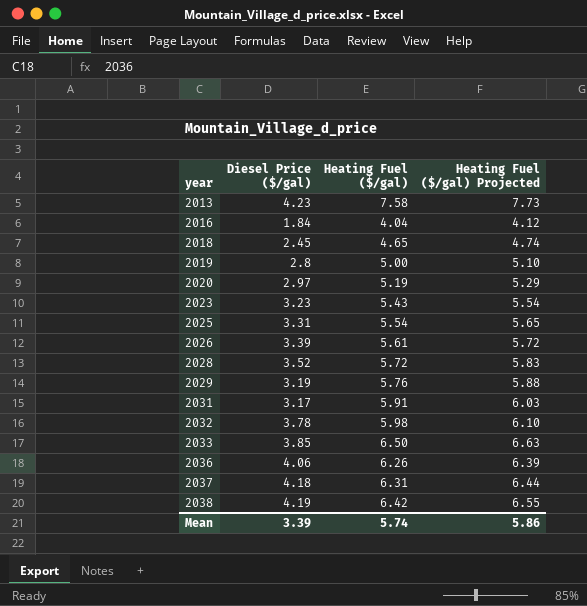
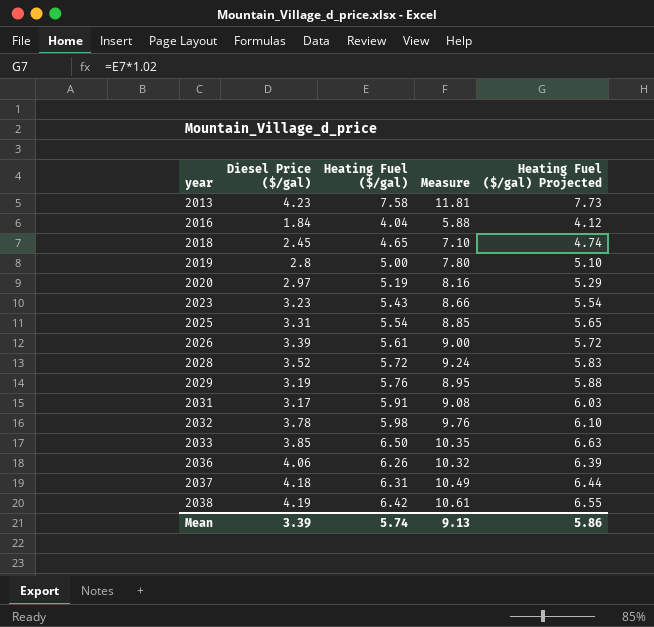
column Measure | formula: none -> [Diesel Price ($/gal)] + [Heating Fuel ($/gal)]

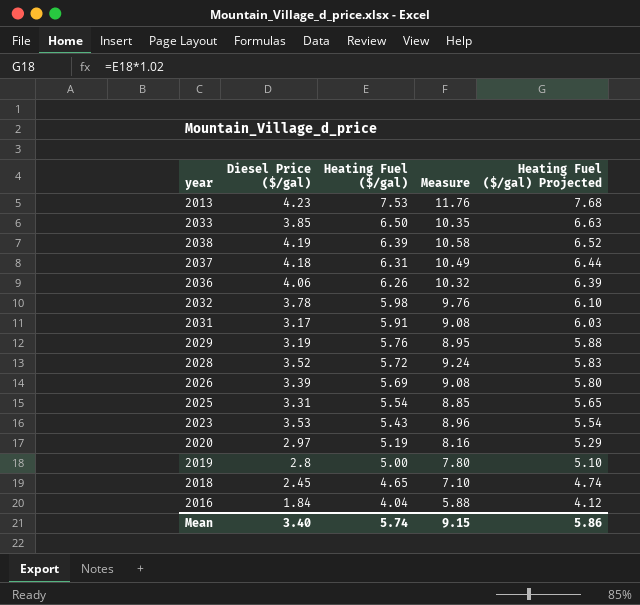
row order: year ascending -> Heating Fuel ($/gal) descending
2013 | Heating Fuel ($/gal): 7.58 -> 7.53
2013 | Measure: 11.81 -> 11.76
2013 | Heating Fuel ($/gal) Projected: 7.73 -> 7.68
2038 | Heating Fuel ($/gal): 6.42 -> 6.39
2038 | Measure: 10.61 -> 10.58
2038 | Heating Fuel ($/gal) Projected: 6.55 -> 6.52
2026 | Heating Fuel ($/gal): 5.61 -> 5.69
2026 | Measure: 9.00 -> 9.08
2026 | Heating Fuel ($/gal) Projected: 5.72 -> 5.80
2023 | Diesel Price ($/gal): 3.23 -> 3.53
2023 | Measure: 8.66 -> 8.96
Mean | Diesel Price ($/gal): 3.39 -> 3.40
Mean | Measure: 9.13 -> 9.15

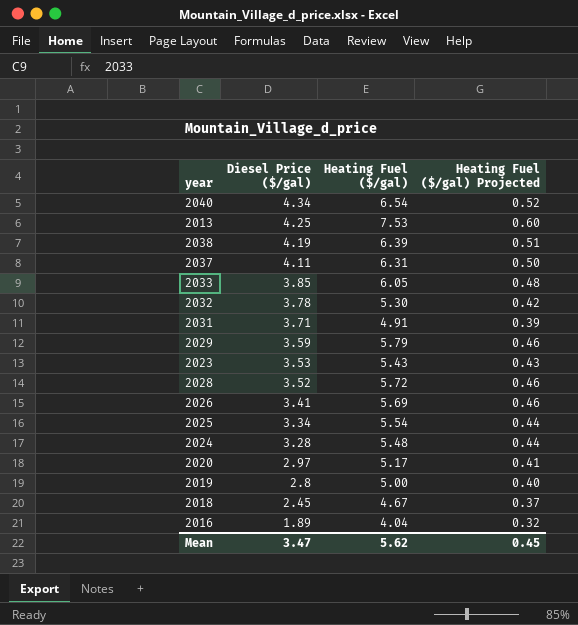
row order: Heating Fuel ($/gal) descending -> Diesel Price ($/gal) descending
column Measure | formula: [Diesel Price ($/gal)] + [Heating Fuel ($/gal)] -> none
column Heating Fuel ($/gal) Projected | formula: [Heating Fuel ($/gal)] * 1.02 -> [Heating Fuel ($/gal)] * 0.08
row 2036: 4.06 | 6.26 | 10.32 | 6.39 -> none
row 2040: none -> 4.34 | 6.54 | 0.52
2013 | Diesel Price ($/gal): 4.23 -> 4.25
2037 | Diesel Price ($/gal): 4.18 -> 4.11
2033 | Heating Fuel ($/gal): 6.50 -> 6.05
2032 | Heating Fuel ($/gal): 5.98 -> 5.30
2031 | Diesel Price ($/gal): 3.17 -> 3.71
2031 | Heating Fuel ($/gal): 5.91 -> 4.91
2029 | Diesel Price ($/gal): 3.19 -> 3.59
2029 | Heating Fuel ($/gal): 5.76 -> 5.79
2026 | Diesel Price ($/gal): 3.39 -> 3.41
2025 | Diesel Price ($/gal): 3.31 -> 3.34
row 2024: none -> 3.28 | 5.48 | 0.44
2020 | Heating Fuel ($/gal): 5.19 -> 5.17
2018 | Heating Fuel ($/gal): 4.65 -> 4.67
2016 | Diesel Price ($/gal): 1.84 -> 1.89
Mean | Diesel Price ($/gal): 3.40 -> 3.47
Mean | Heating Fuel ($/gal): 5.74 -> 5.62
Mean | Heating Fuel ($/gal) Projected: 5.86 -> 0.45

